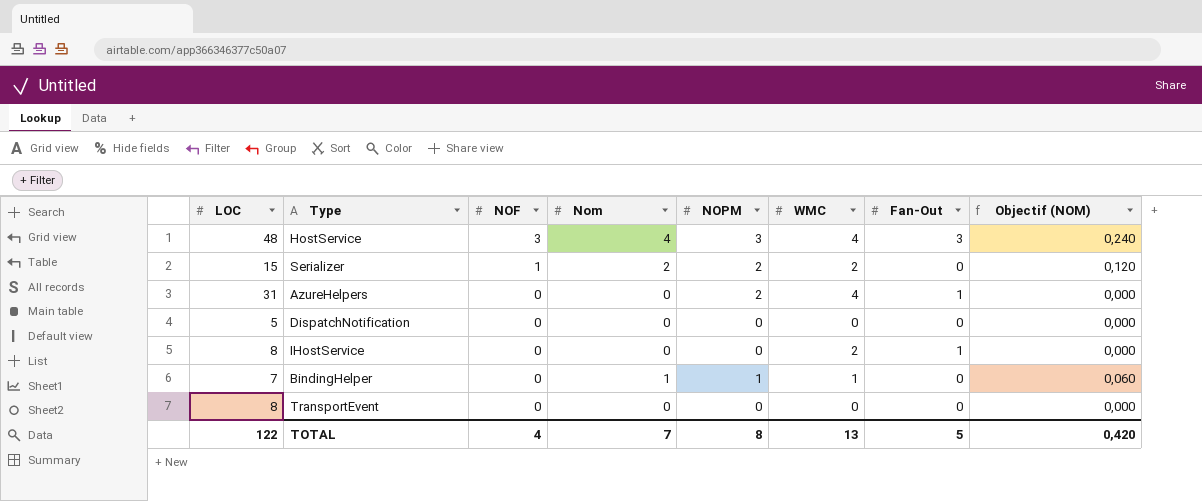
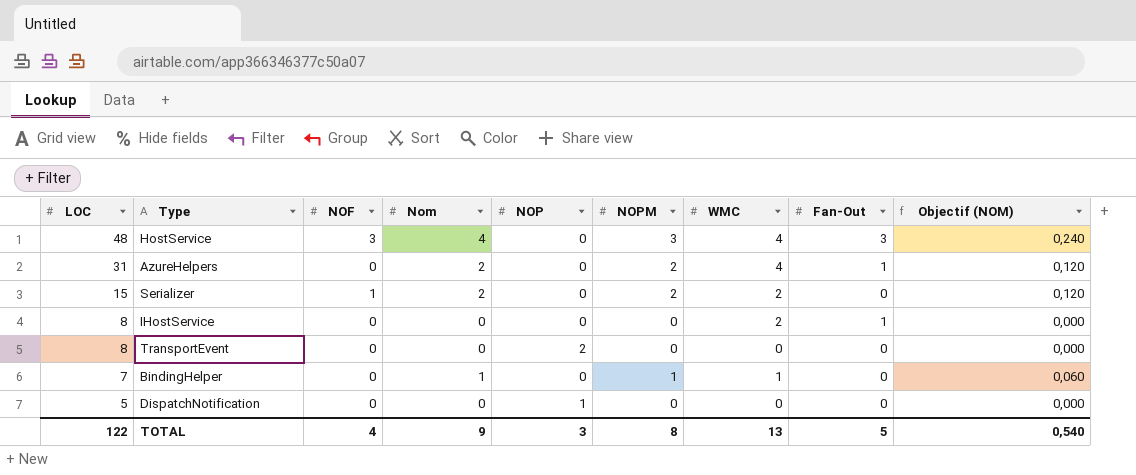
row order: NOF descending -> LOC descending
column NOP | position: none -> 5
AzureHelpers | Nom: 0 -> 2
AzureHelpers | Objectif (NOM): 0,000 -> 0,120
TOTAL | Nom: 7 -> 9
TOTAL | Objectif (NOM): 0,420 -> 0,540

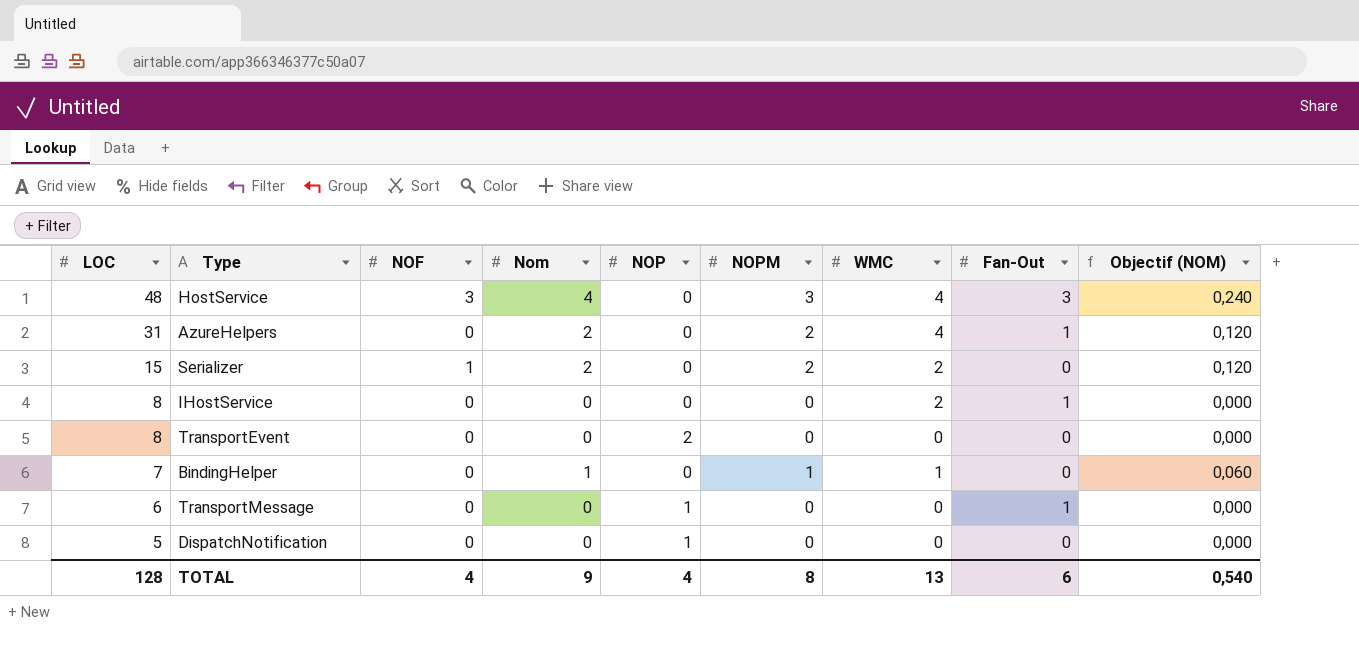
row TransportMessage: none -> 6 | 0 | 0 | 1 | 0 | 0 | 1 | 0,000
TOTAL | LOC: 122 -> 128
TOTAL | NOP: 3 -> 4
TOTAL | Fan-Out: 5 -> 6

